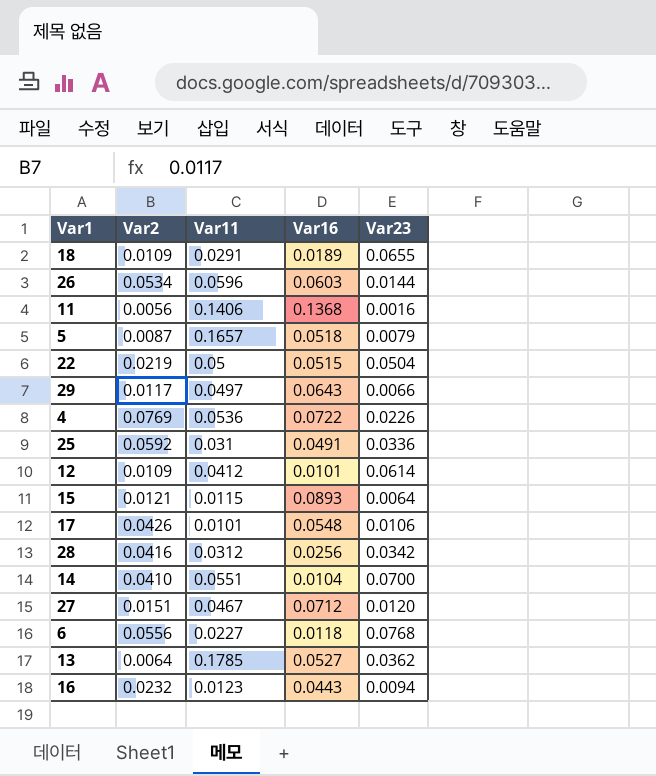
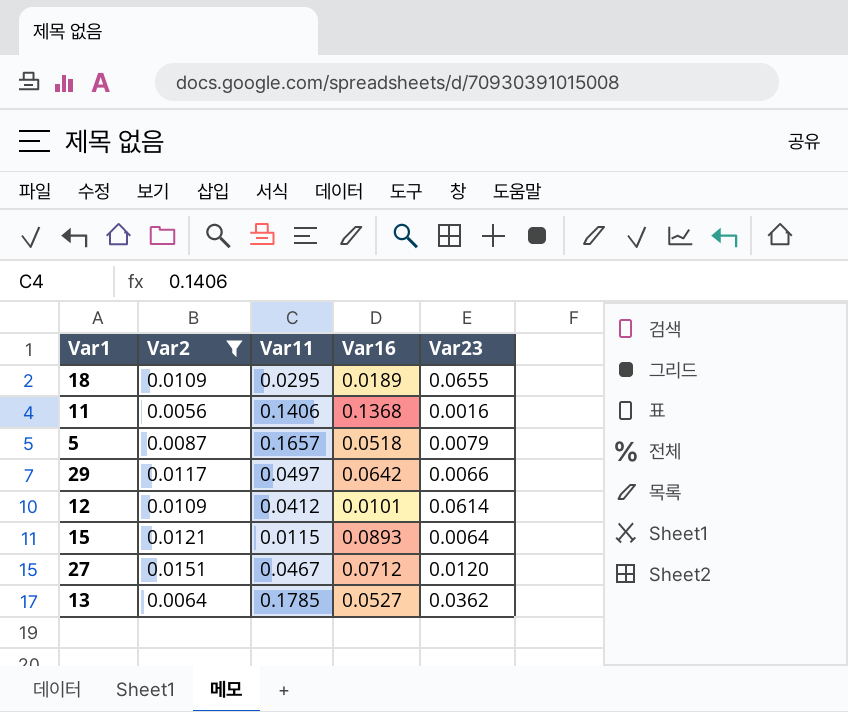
filter: none -> Var2 <= 0.0151
18 | Var11: 0.0291 -> 0.0295
29 | Var16: 0.0643 -> 0.0642

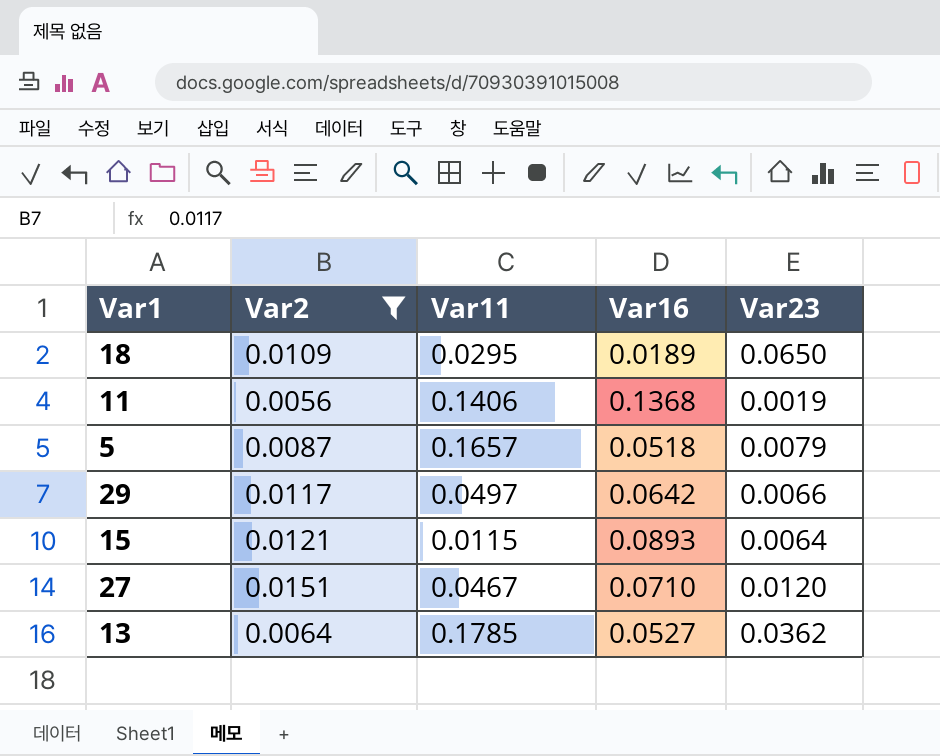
row 12: 0.0109 | 0.0412 | 0.0101 | 0.0614 -> none
18 | Var23: 0.0655 -> 0.0650
11 | Var23: 0.0016 -> 0.0019
27 | Var16: 0.0712 -> 0.0710

